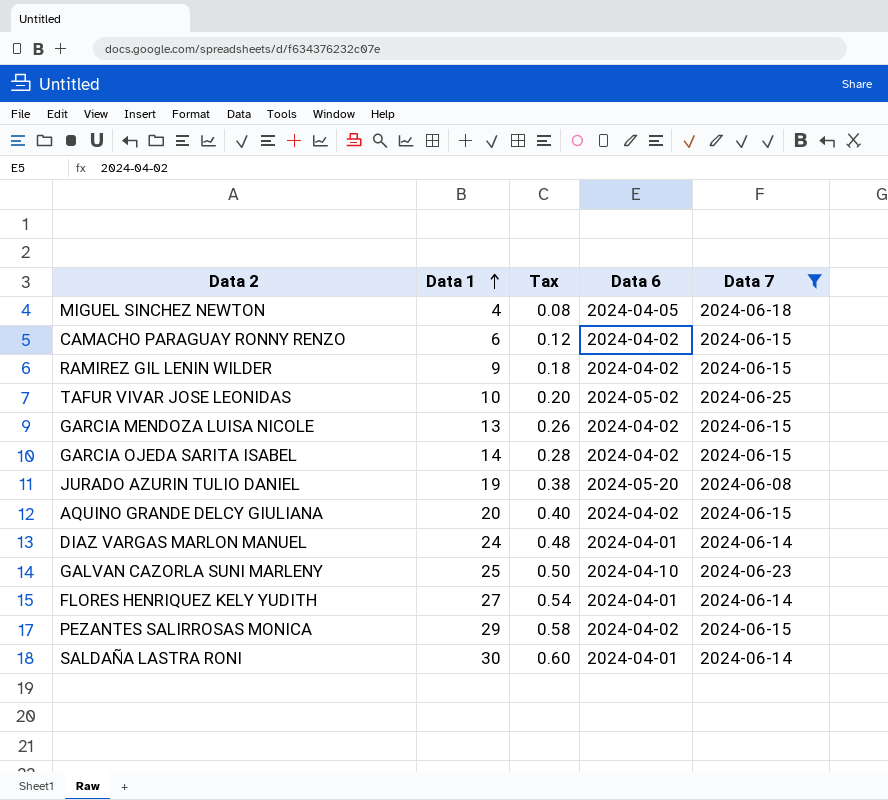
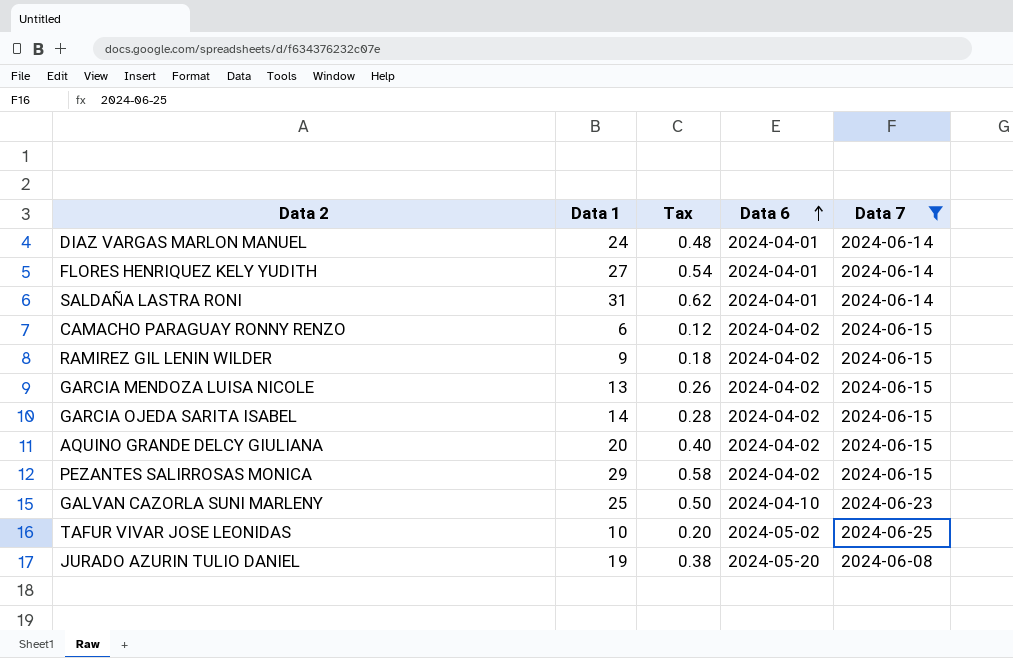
row order: Data 1 ascending -> Data 6 ascending
row MIGUEL SINCHEZ NEWTON: 4 | 0.08 | 2024-04-05 | 2024-06-18 -> none
SALDAÑA LASTRA RONI | Data 1: 30 -> 31
SALDAÑA LASTRA RONI | Tax: 0.60 -> 0.62

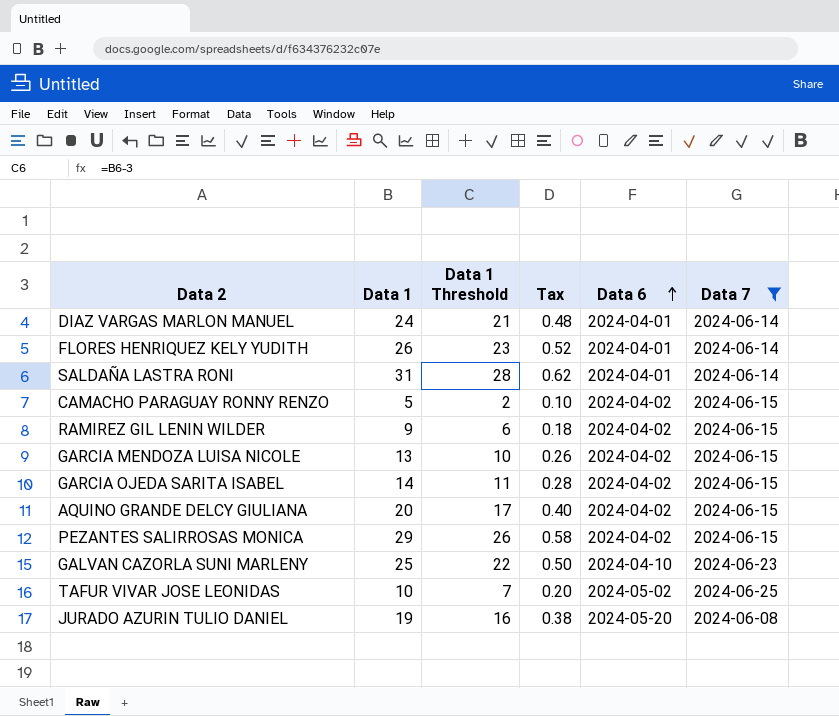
column Data 1 Threshold | formula: none -> [Data 1] - 3
FLORES HENRIQUEZ KELY YUDITH | Data 1: 27 -> 26
FLORES HENRIQUEZ KELY YUDITH | Tax: 0.54 -> 0.52
CAMACHO PARAGUAY RONNY RENZO | Data 1: 6 -> 5
CAMACHO PARAGUAY RONNY RENZO | Tax: 0.12 -> 0.10

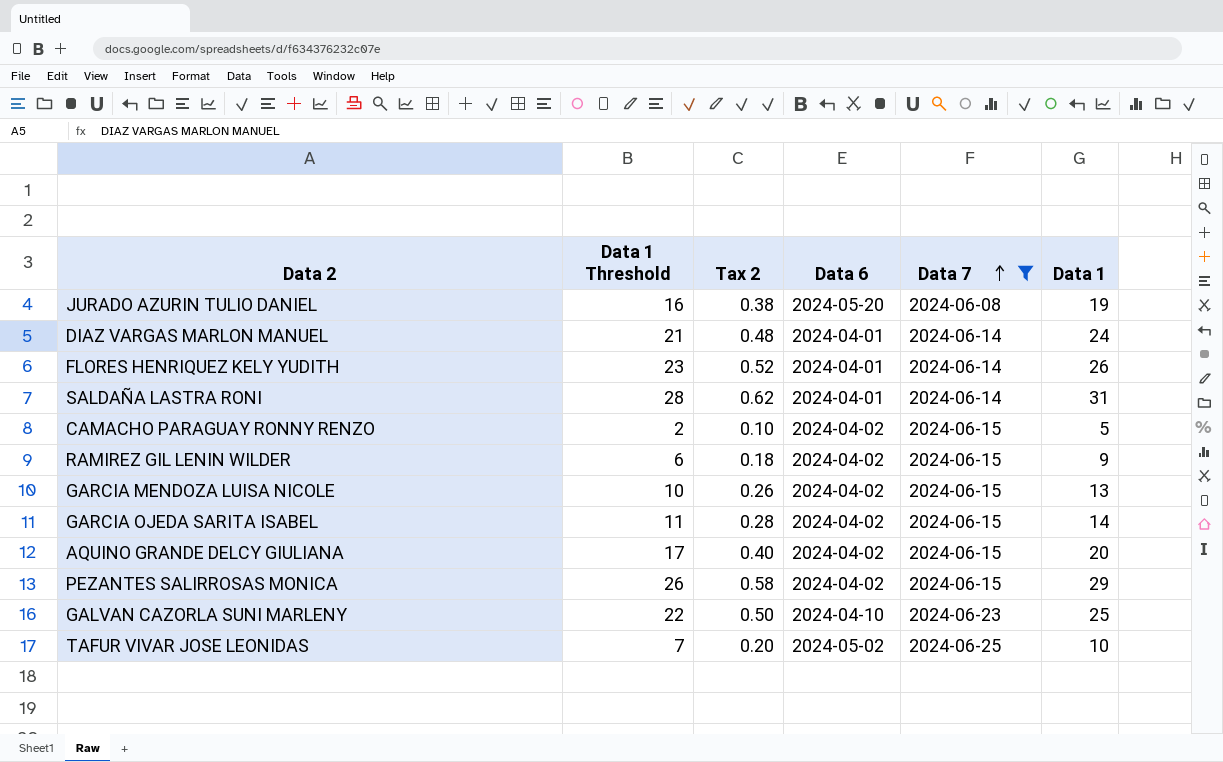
row order: Data 6 ascending -> Data 7 ascending
column name: Tax -> Tax 2
column Data 1 | position: 2 -> 6

